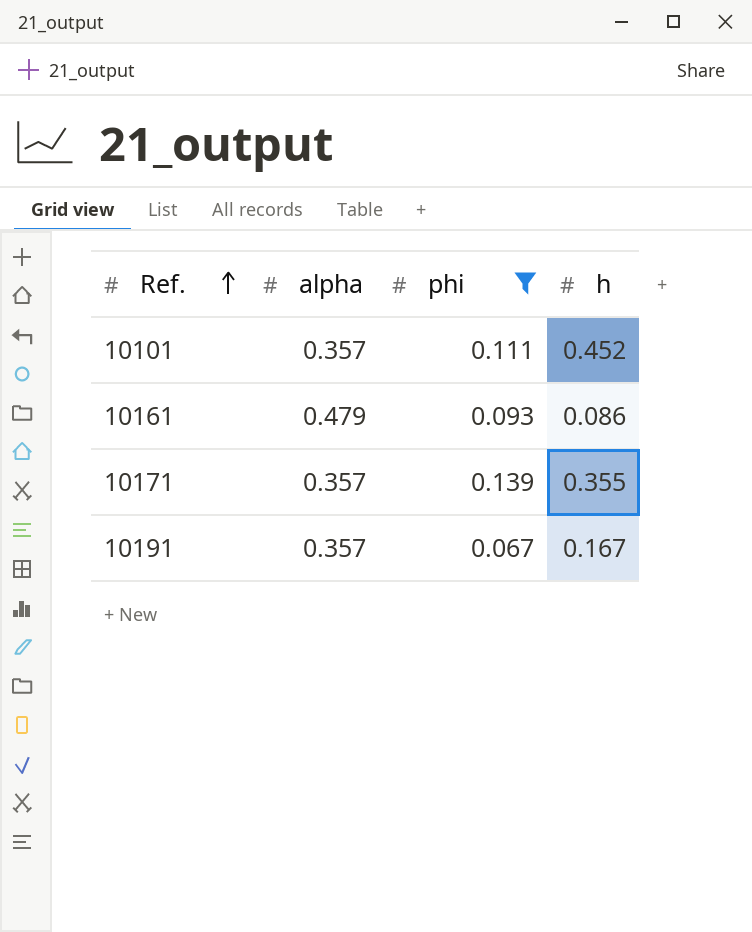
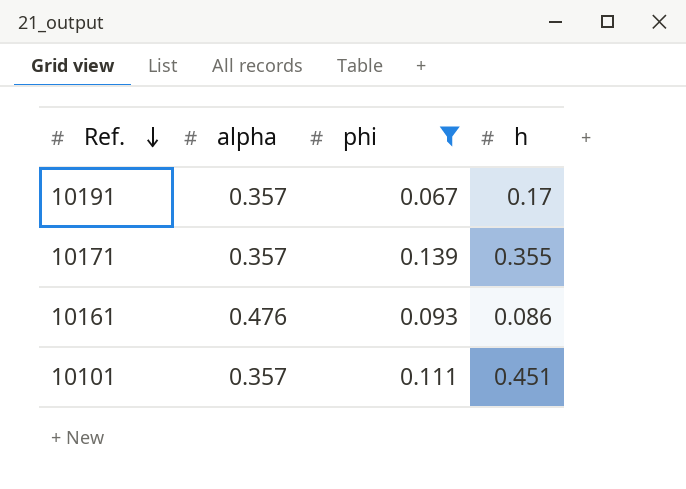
row order: Ref. ascending -> Ref. descending
10191 | h: 0.167 -> 0.17
10161 | alpha: 0.479 -> 0.476
10101 | h: 0.452 -> 0.451

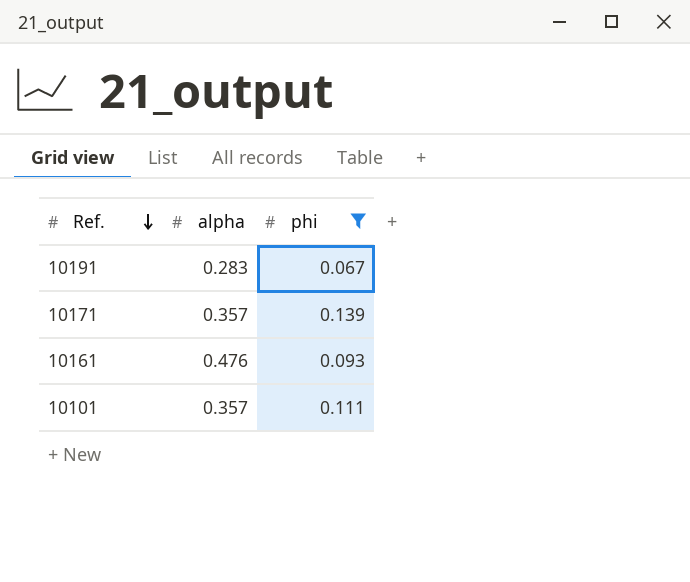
column h | position: 4 -> none
10191 | alpha: 0.357 -> 0.283

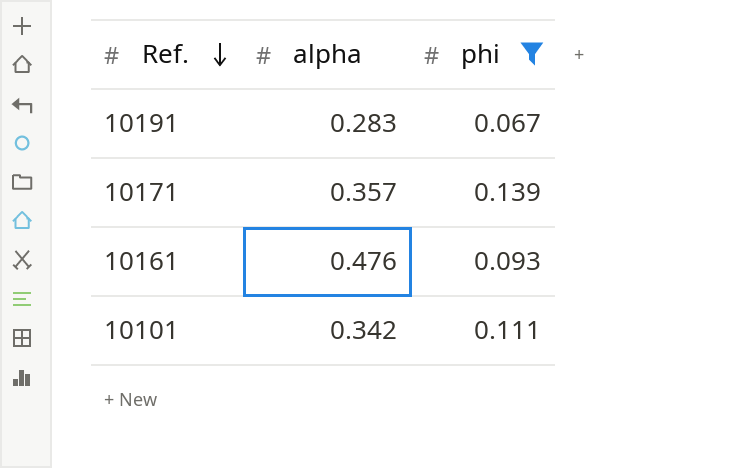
10101 | alpha: 0.357 -> 0.342

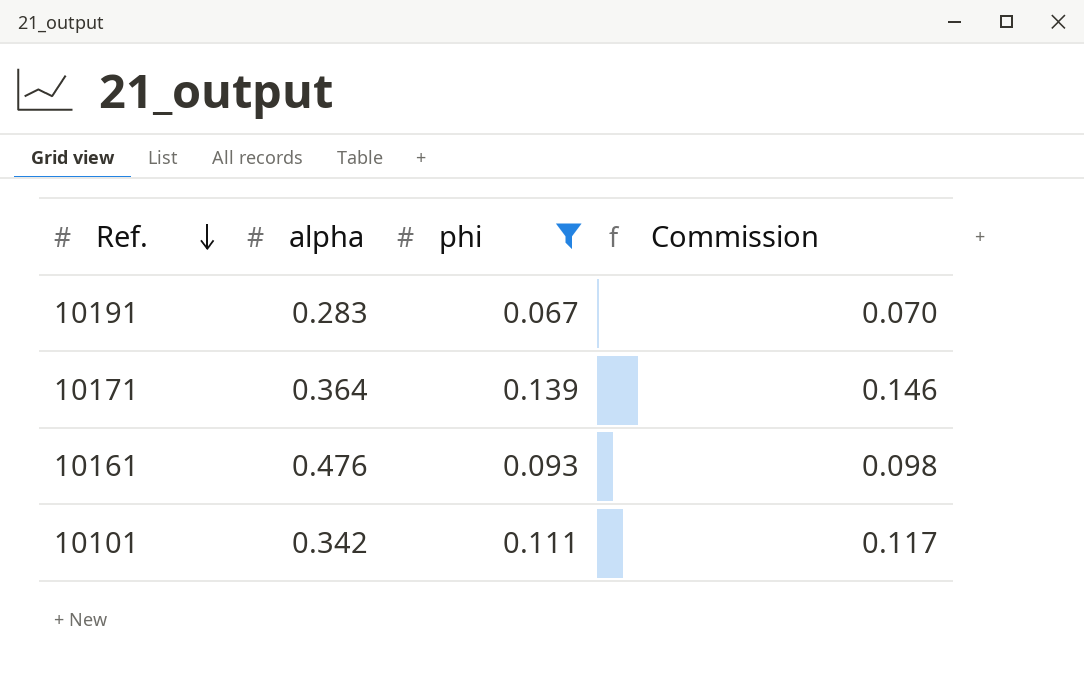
column Commission | formula: none -> [phi] * 1.05
10171 | alpha: 0.357 -> 0.364

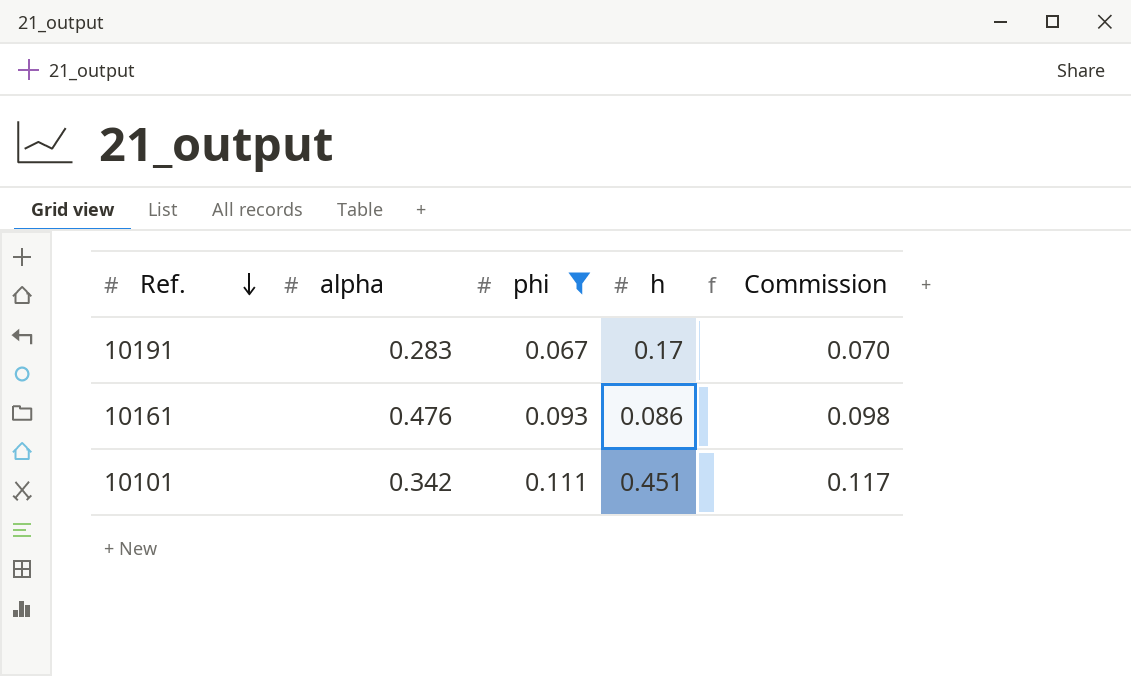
column h | position: none -> 4
row 10171: 0.364 | 0.139 | 0.146 -> none

